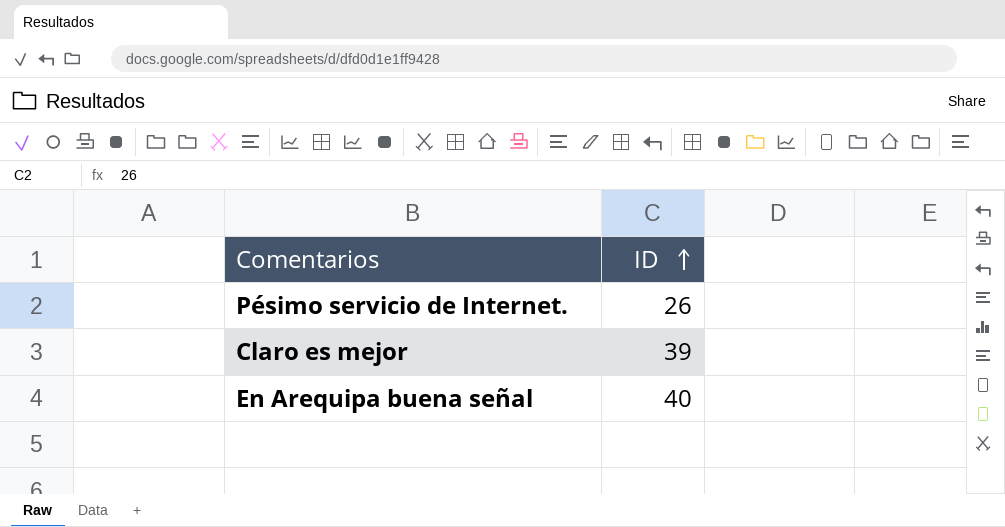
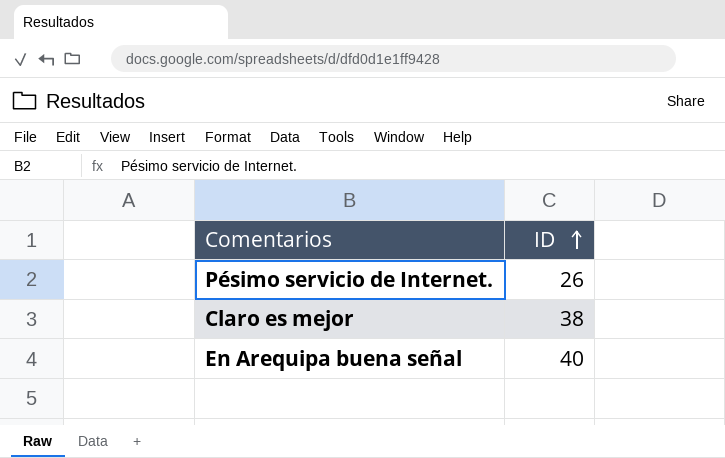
Claro es mejor | ID: 39 -> 38

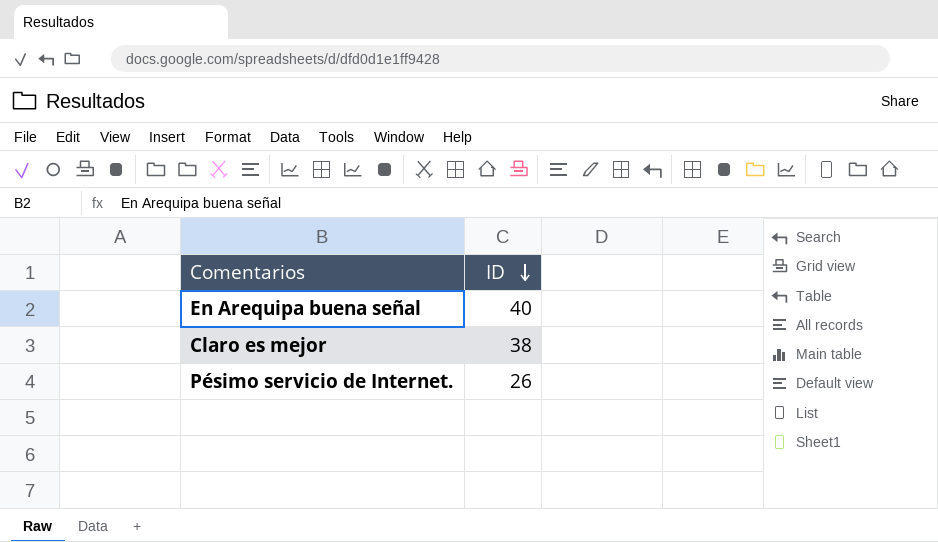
row order: ID ascending -> ID descending

